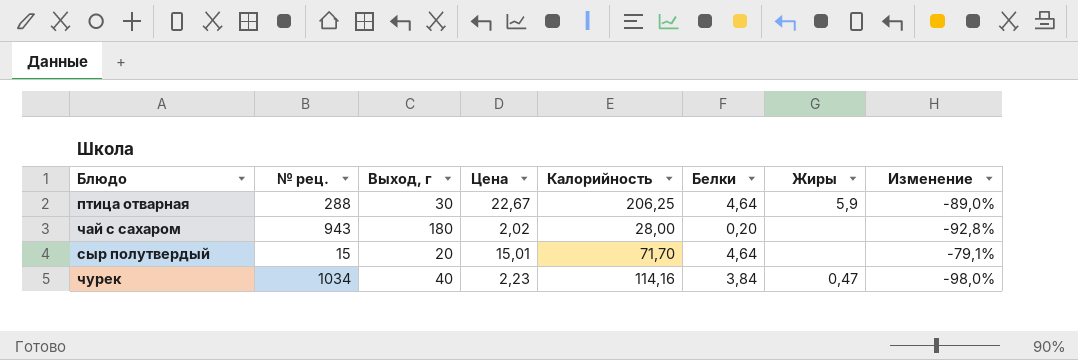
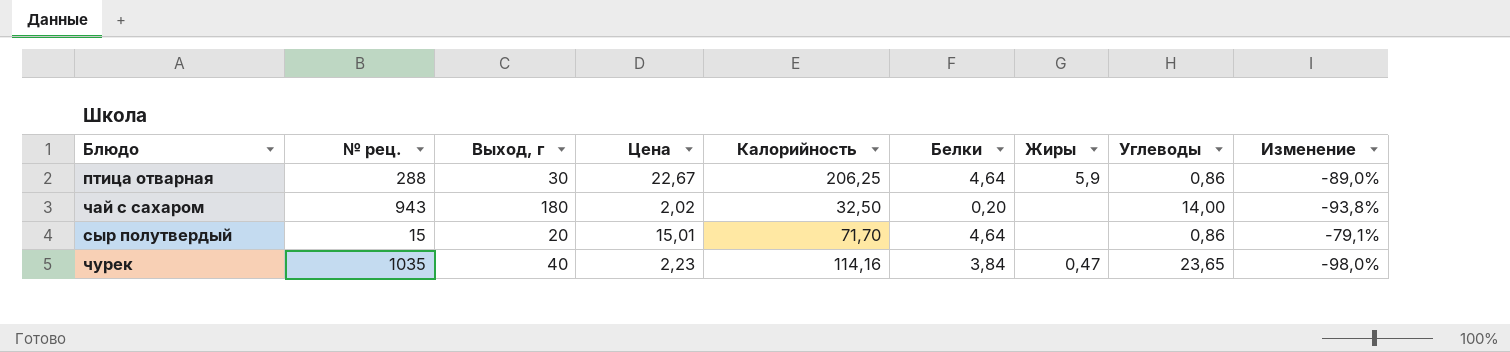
column Углеводы | position: none -> 8
чай с сахаром | Калорийность: 28,00 -> 32,50
чай с сахаром | Изменение: -92,8% -> -93,8%
чурек | № рец.: 1034 -> 1035

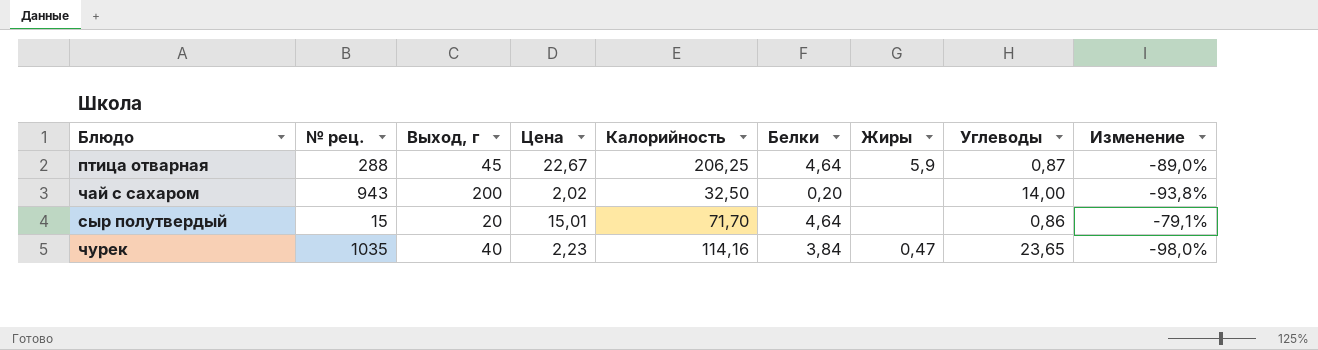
птица отварная | Выход, г: 30 -> 45
птица отварная | Углеводы: 0,86 -> 0,87
чай с сахаром | Выход, г: 180 -> 200

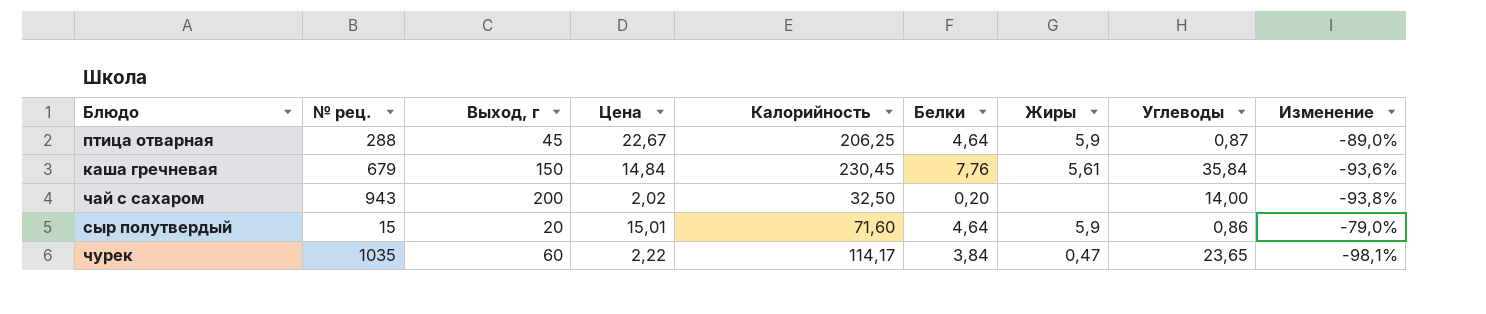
row каша гречневая: none -> 679 | 150 | 14,84 | 230,45 | 7,76 | 5,61 | 35,84 | -93,6%
сыр полутвердый | Калорийность: 71,70 -> 71,60
сыр полутвердый | Жиры: none -> 5,9
сыр полутвердый | Изменение: -79,1% -> -79,0%
чурек | Выход, г: 40 -> 60
чурек | Цена: 2,23 -> 2,22
чурек | Калорийность: 114,16 -> 114,17
чурек | Изменение: -98,0% -> -98,1%

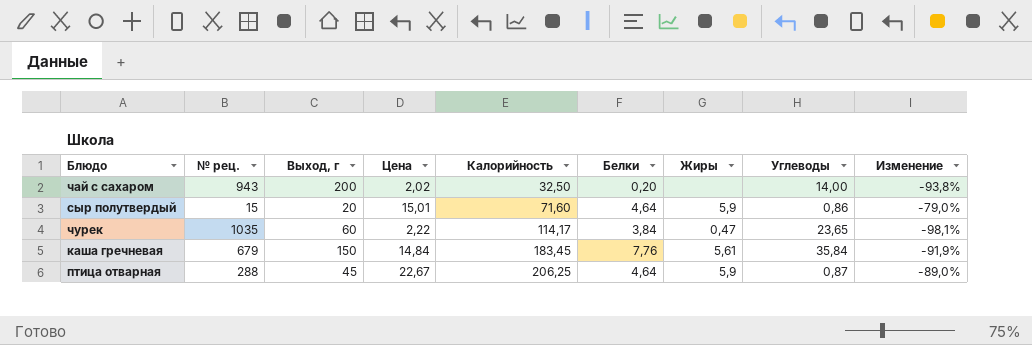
row order: none -> Калорийность ascending
каша гречневая | Калорийность: 230,45 -> 183,45
каша гречневая | Изменение: -93,6% -> -91,9%

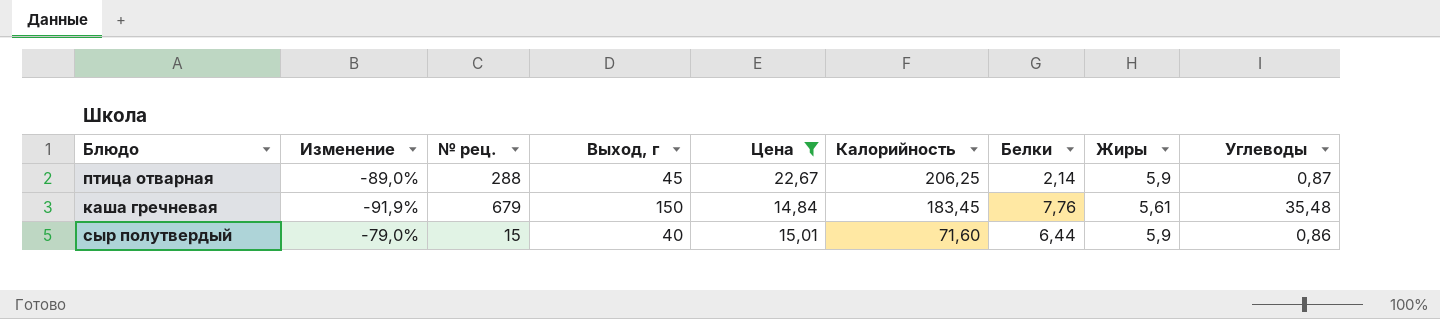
filter: none -> Цена >= 14,84
row order: Калорийность ascending -> Калорийность descending
column Изменение | position: 9 -> 2
птица отварная | Белки: 4,64 -> 2,14
каша гречневая | Углеводы: 35,84 -> 35,48
сыр полутвердый | Выход, г: 20 -> 40
сыр полутвердый | Белки: 4,64 -> 6,44

